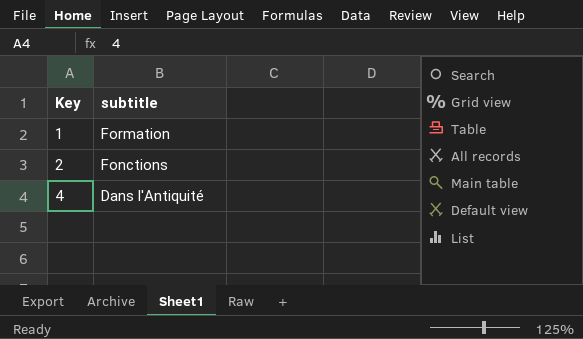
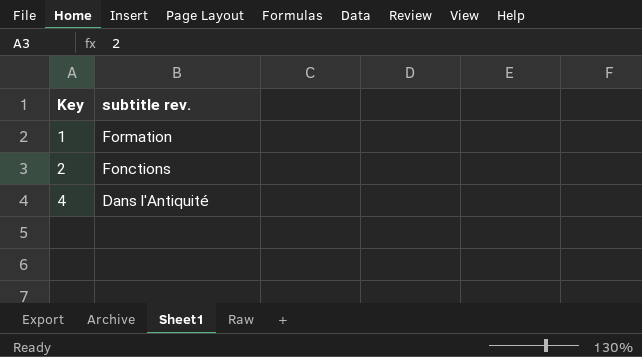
column name: subtitle -> subtitle rev.

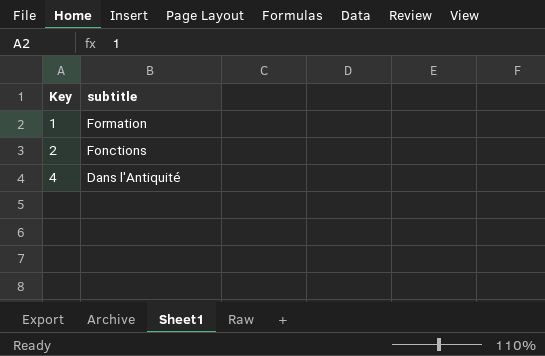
column name: subtitle rev. -> subtitle

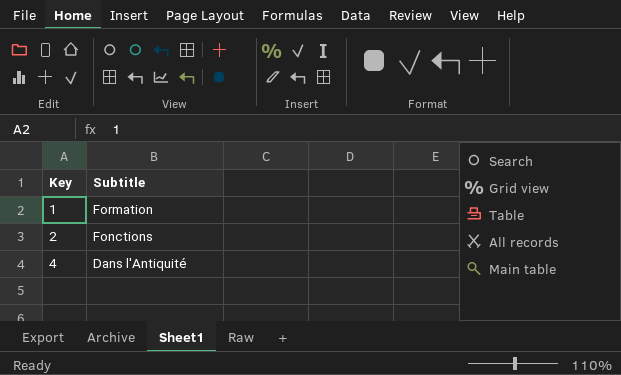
column name: subtitle -> Subtitle

